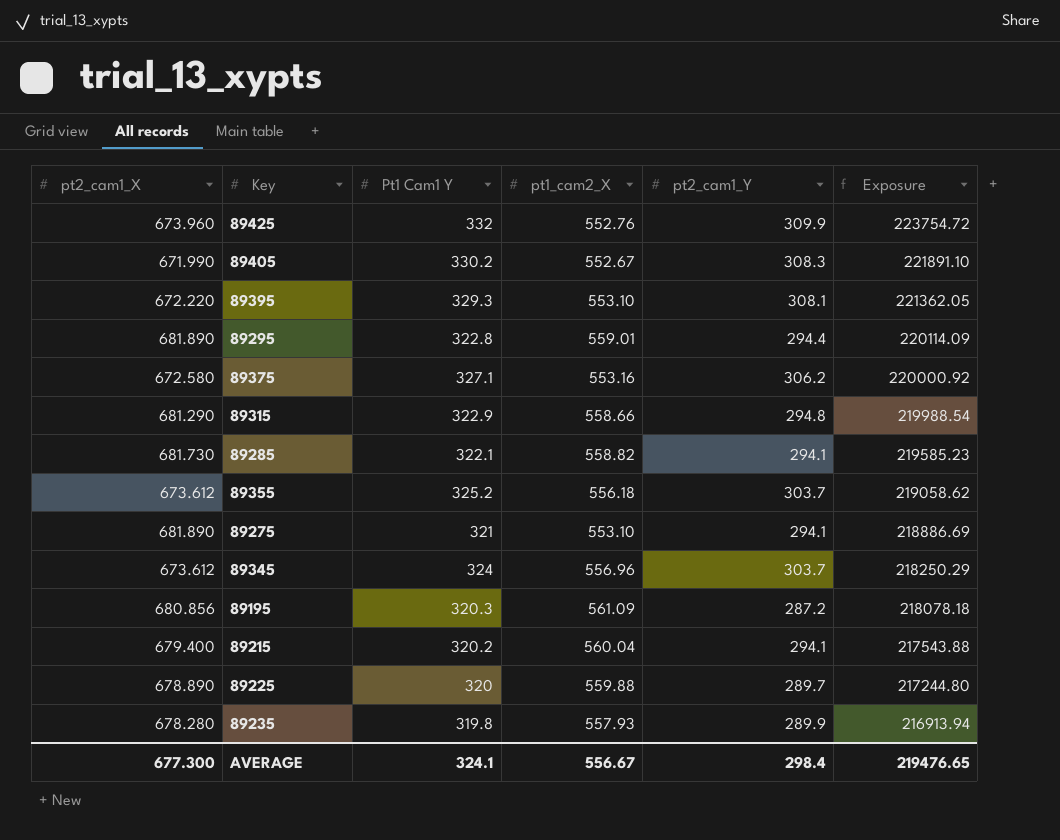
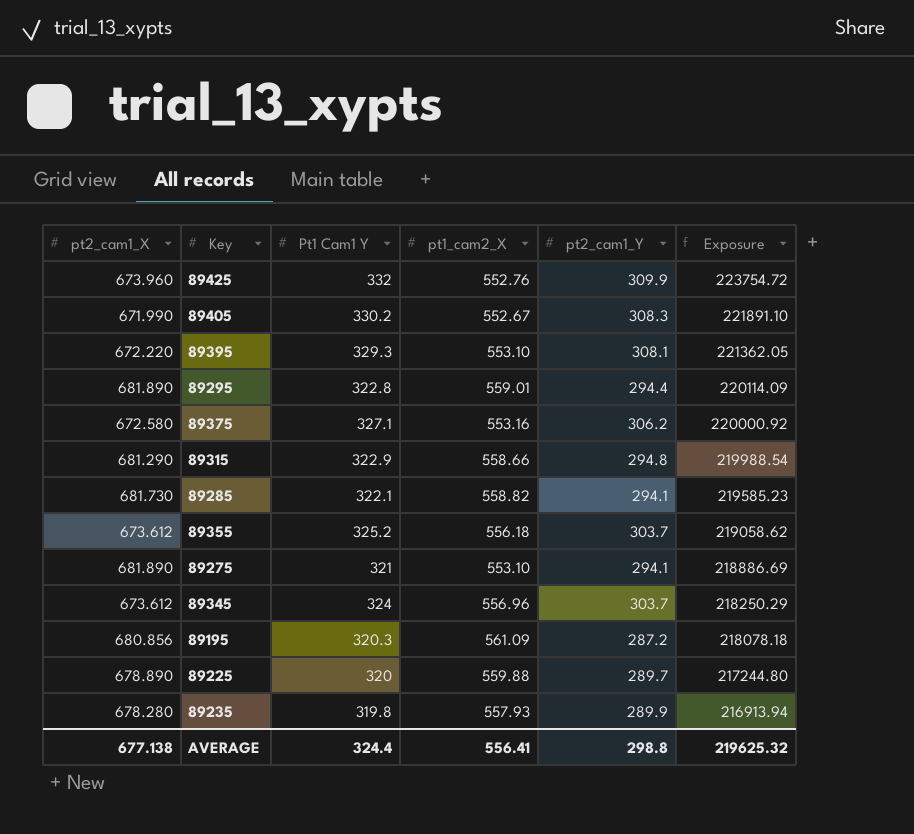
row 89215: 679.400 | 320.2 | 560.04 | 294.1 | 217543.88 -> none
AVERAGE | pt2_cam1_X: 677.300 -> 677.138
AVERAGE | Pt1 Cam1 Y: 324.1 -> 324.4
AVERAGE | pt1_cam2_X: 556.67 -> 556.41
AVERAGE | pt2_cam1_Y: 298.4 -> 298.8
AVERAGE | Exposure: 219476.65 -> 219625.32

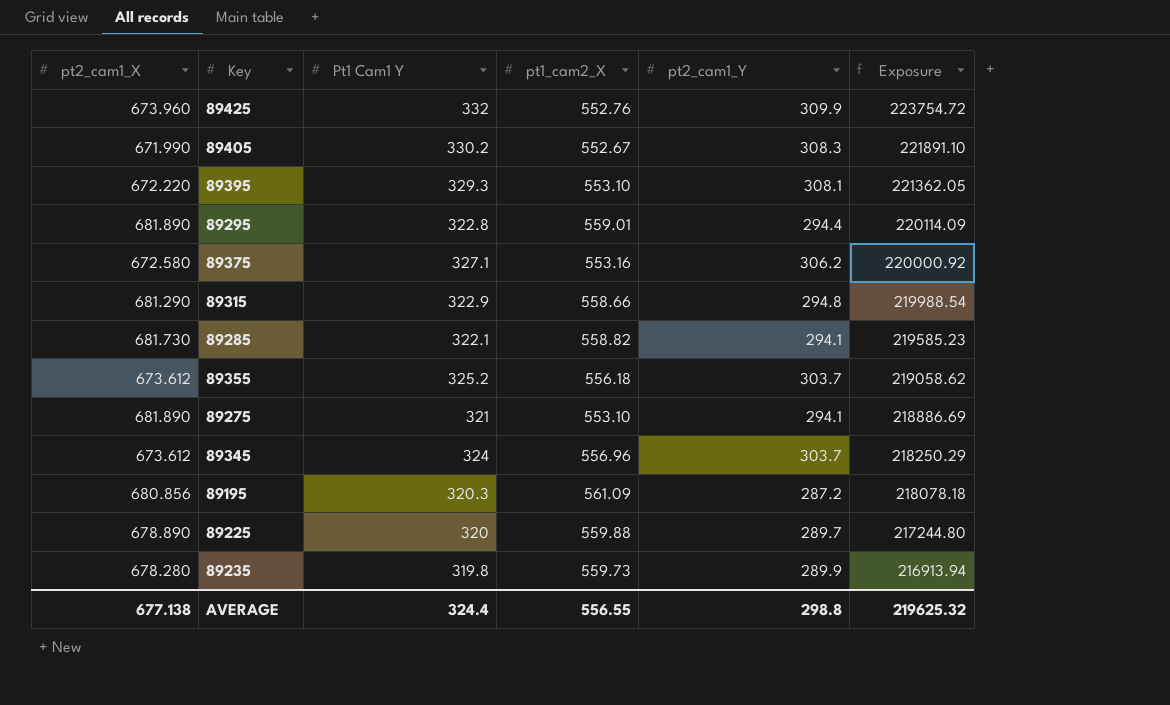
89235 | pt1_cam2_X: 557.93 -> 559.73
AVERAGE | pt1_cam2_X: 556.41 -> 556.55

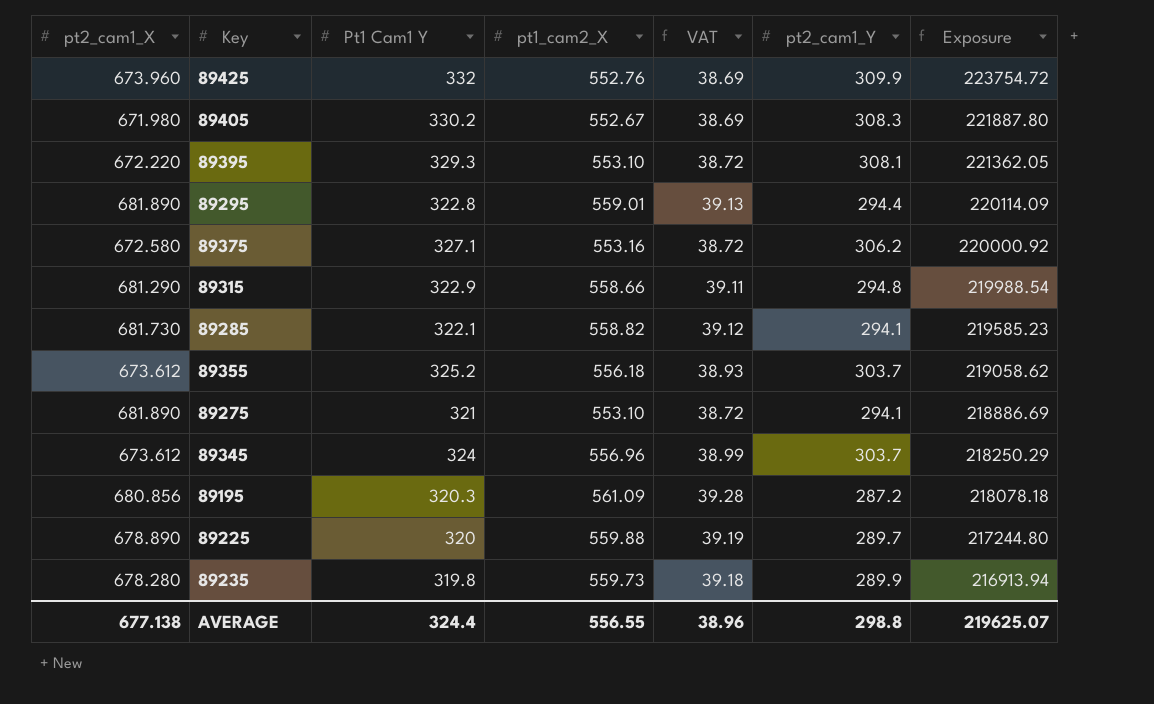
column VAT | formula: none -> [pt1_cam2_X] * 0.07
89405 | pt2_cam1_X: 671.990 -> 671.980
89405 | Exposure: 221891.10 -> 221887.80
AVERAGE | Exposure: 219625.32 -> 219625.07

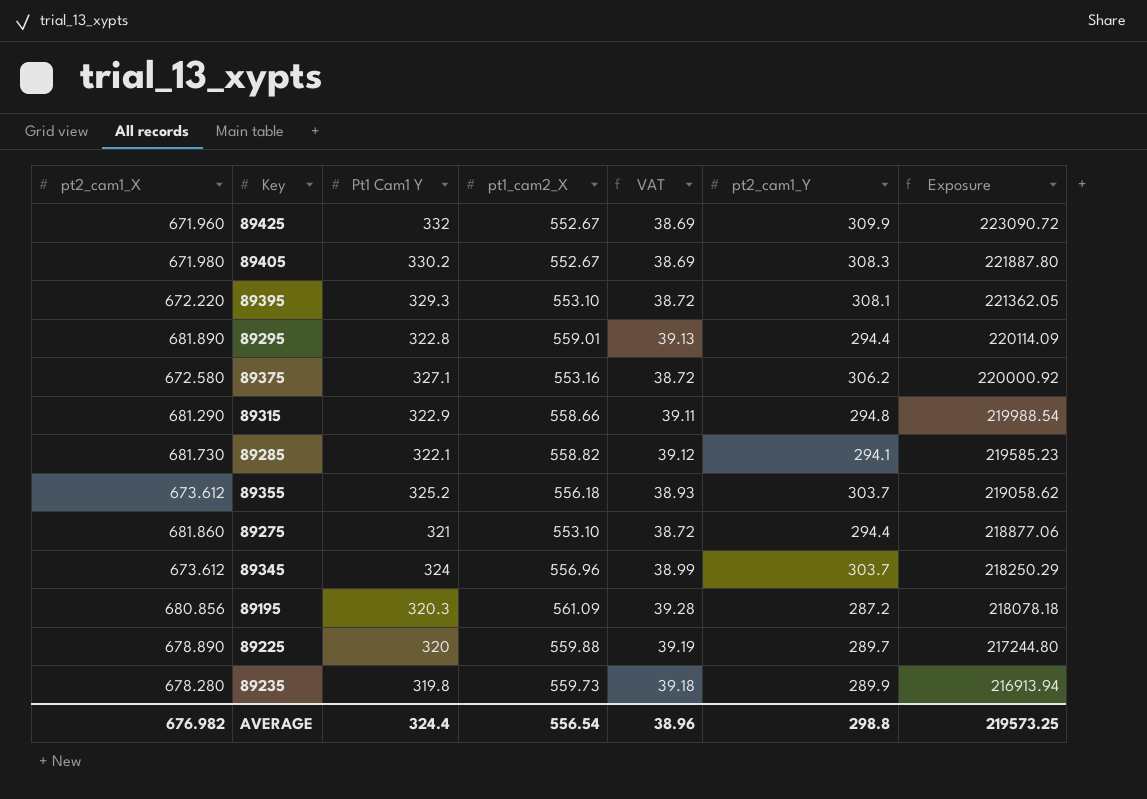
89425 | pt2_cam1_X: 673.960 -> 671.960
89425 | pt1_cam2_X: 552.76 -> 552.67
89425 | Exposure: 223754.72 -> 223090.72
89275 | pt2_cam1_X: 681.890 -> 681.860
89275 | pt2_cam1_Y: 294.1 -> 294.4
89275 | Exposure: 218886.69 -> 218877.06
AVERAGE | pt2_cam1_X: 677.138 -> 676.982
AVERAGE | pt1_cam2_X: 556.55 -> 556.54
AVERAGE | Exposure: 219625.07 -> 219573.25

